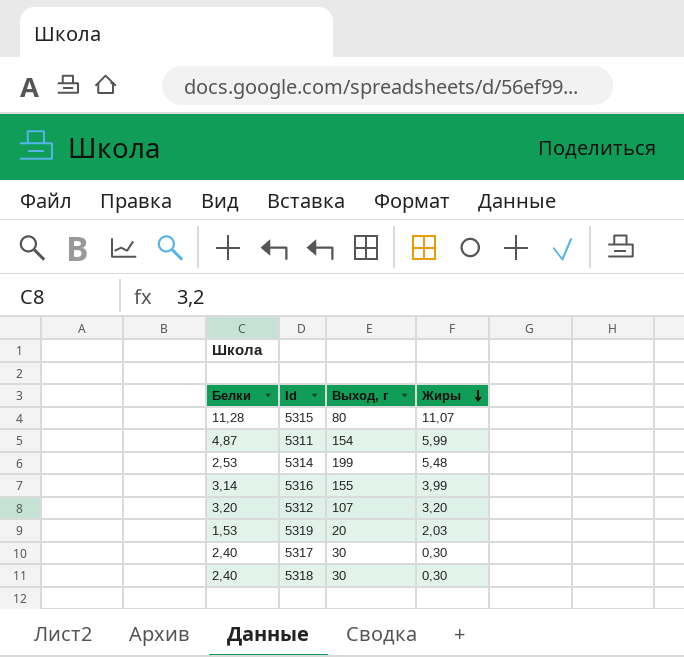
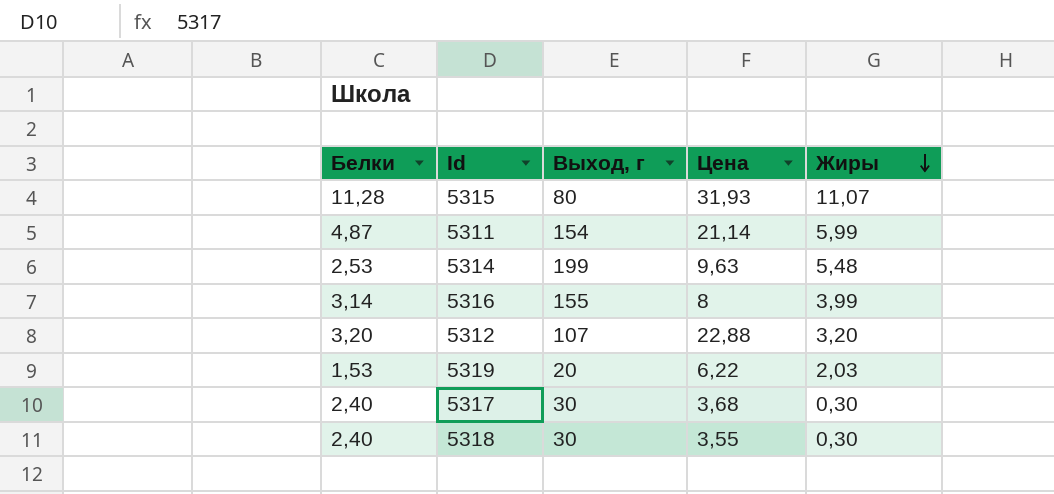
column Цена | position: none -> 4

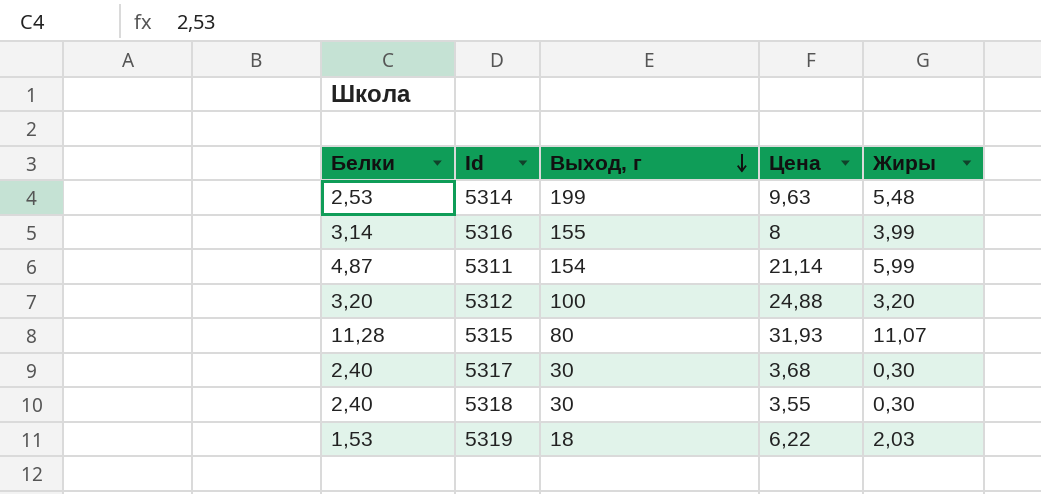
row order: Жиры descending -> Выход, г descending
5312 | Выход, г: 107 -> 100
5312 | Цена: 22,88 -> 24,88
5319 | Выход, г: 20 -> 18

